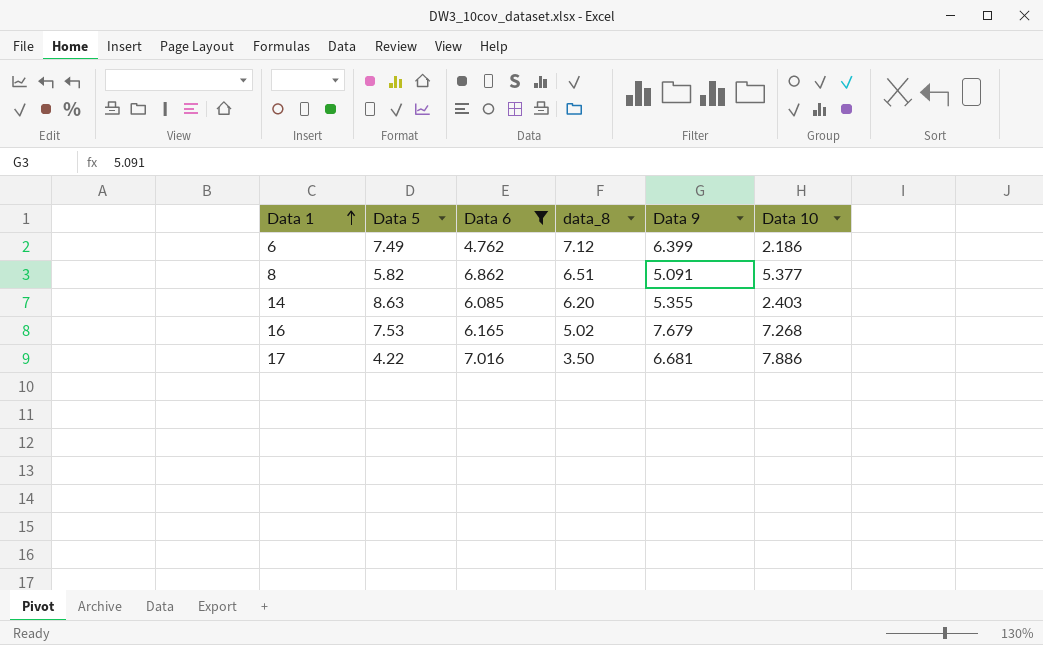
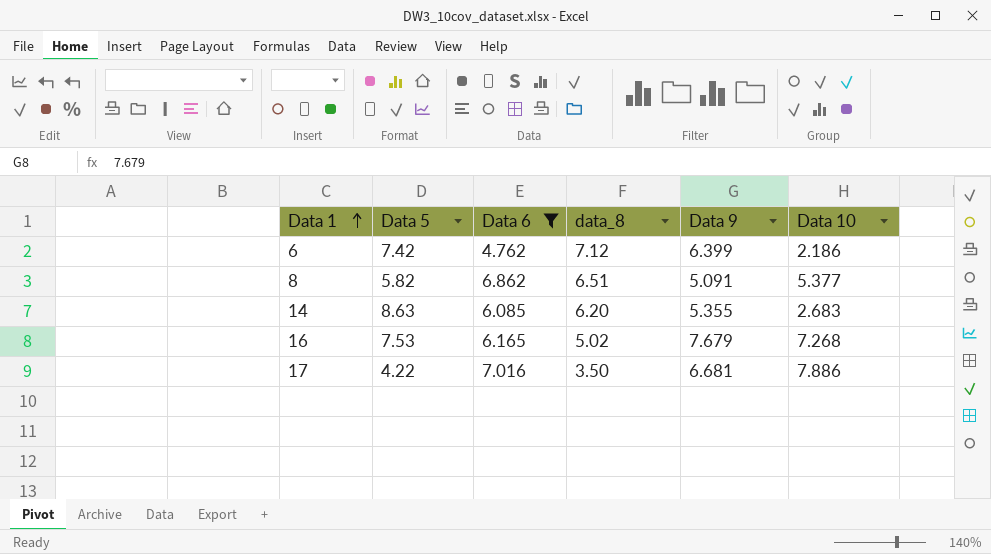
6 | Data 5: 7.49 -> 7.42
14 | Data 10: 2.403 -> 2.683

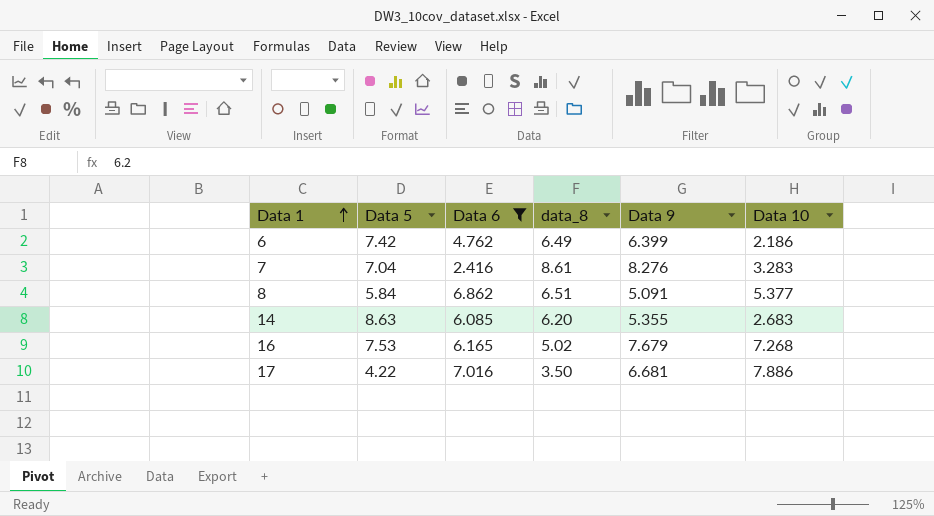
6 | data_8: 7.12 -> 6.49
row 7: none -> 7.04 | 2.416 | 8.61 | 8.276 | 3.283
8 | Data 5: 5.82 -> 5.84

